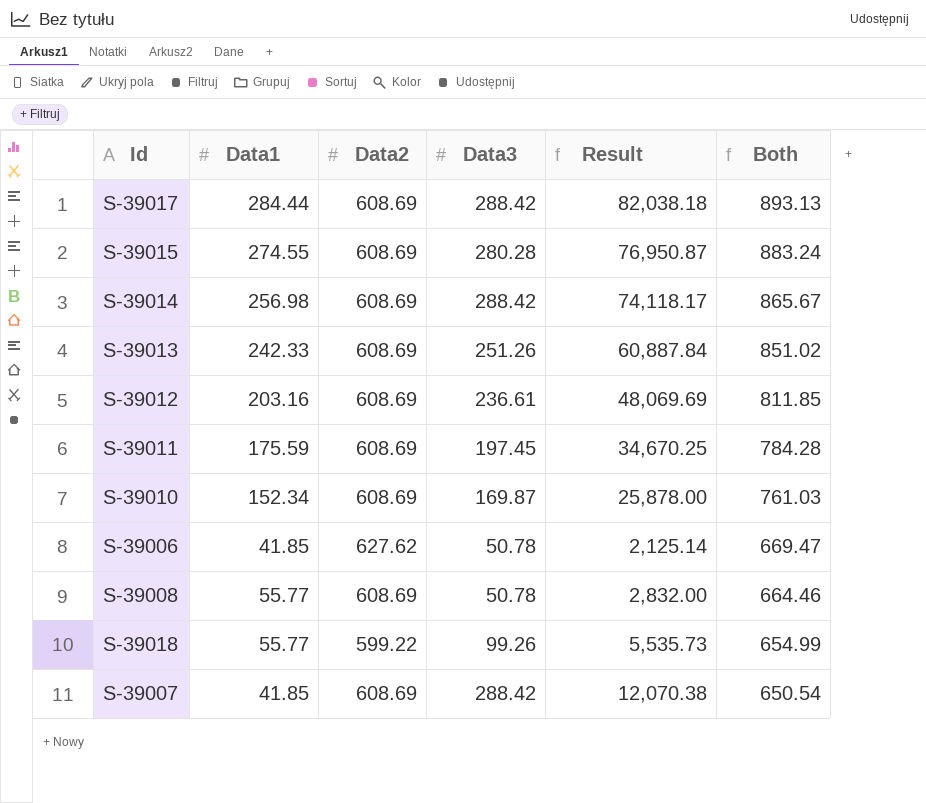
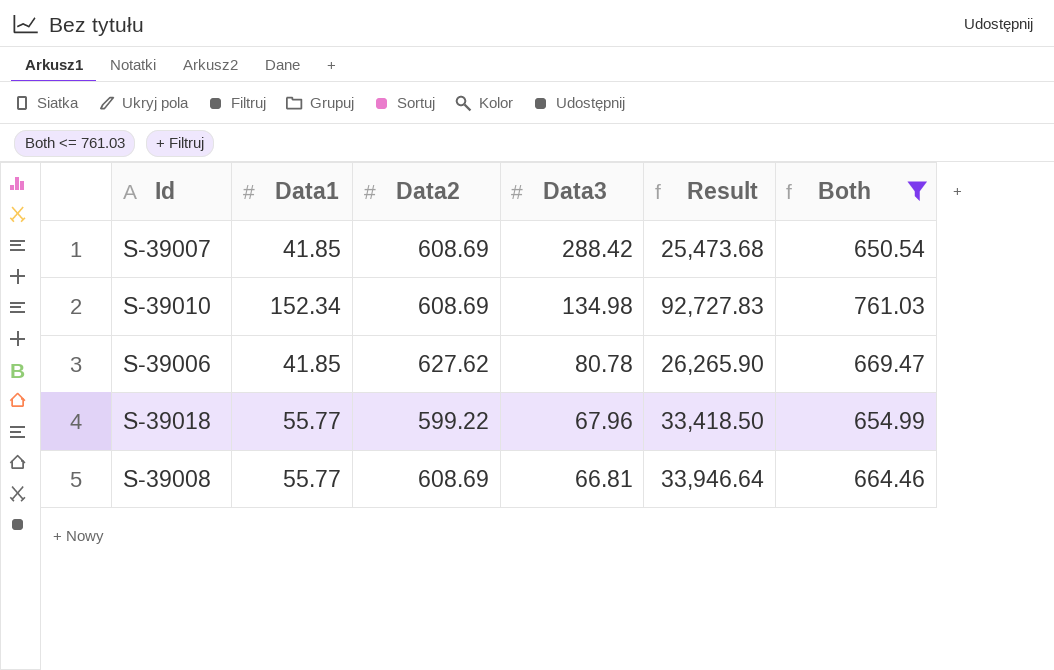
filter: none -> Both <= 761.03
row order: Both descending -> Data3 descending
column Result | formula: [Data1] * [Data3] -> [Data1] * [Data2]
S-39010 | Data3: 169.87 -> 134.98
S-39006 | Data3: 50.78 -> 80.78
S-39018 | Data3: 99.26 -> 67.96
S-39008 | Data3: 50.78 -> 66.81

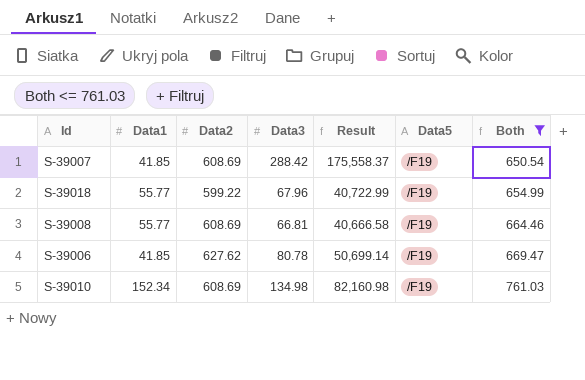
row order: Data3 descending -> Both ascending
column Result | formula: [Data1] * [Data2] -> [Data2] * [Data3]
column Data5 | position: none -> 6

